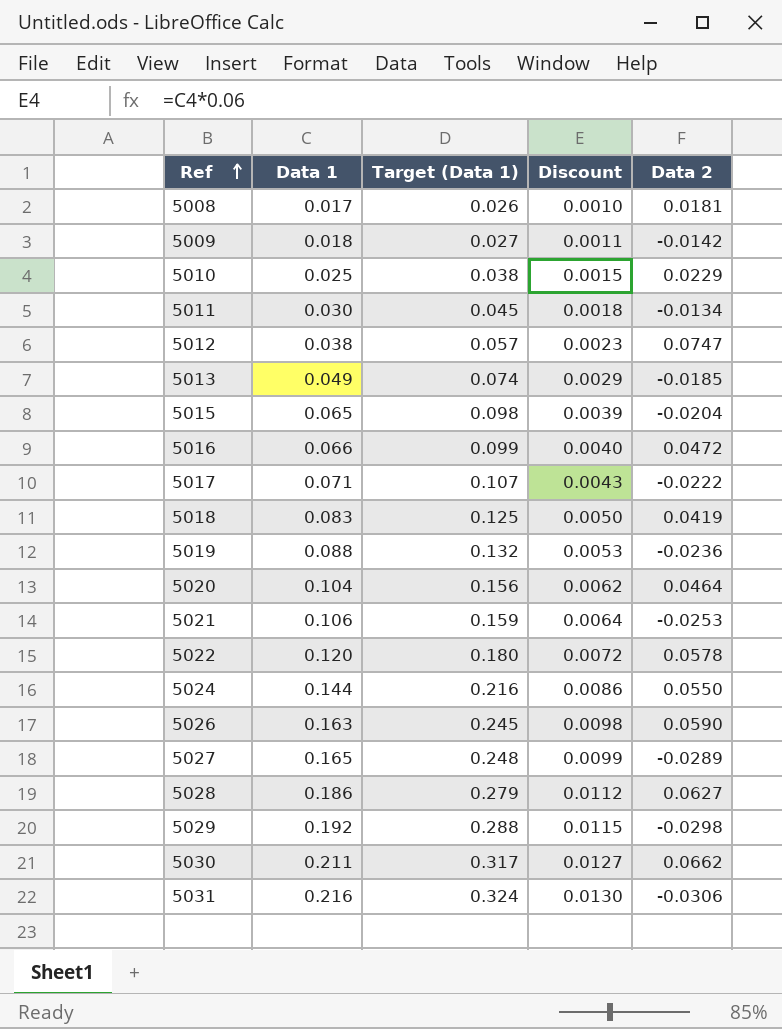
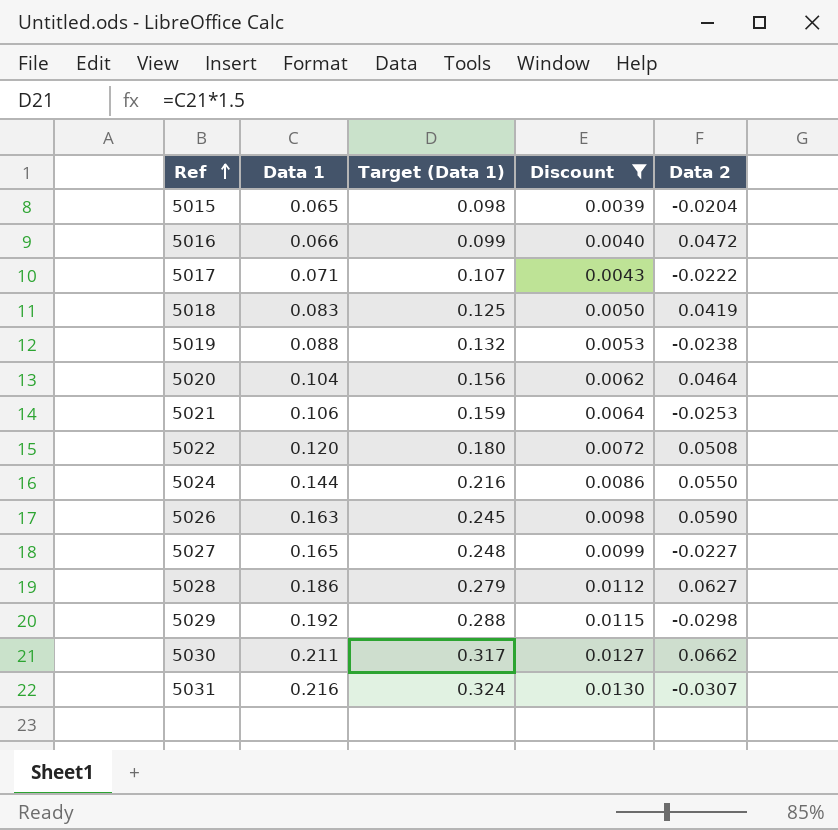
filter: none -> Discount >= 0.0039
5019 | Data 2: -0.0236 -> -0.0238
5022 | Data 2: 0.0578 -> 0.0508
5027 | Data 2: -0.0289 -> -0.0227
5031 | Data 2: -0.0306 -> -0.0307

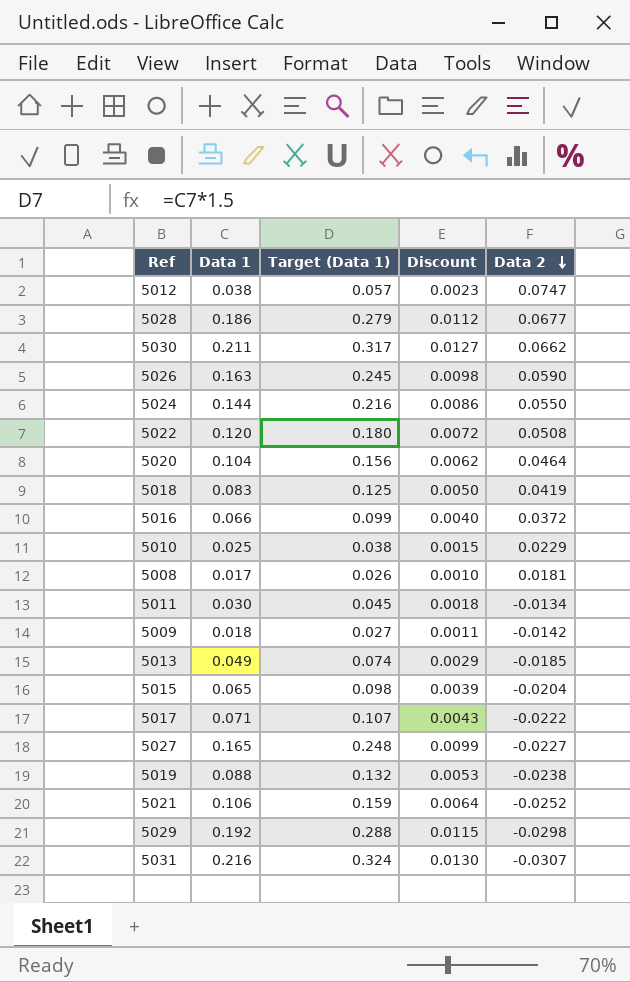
filter: Discount >= 0.0039 -> none
row order: Ref ascending -> Data 2 descending
5028 | Data 2: 0.0627 -> 0.0677
5016 | Data 2: 0.0472 -> 0.0372
5021 | Data 2: -0.0253 -> -0.0252

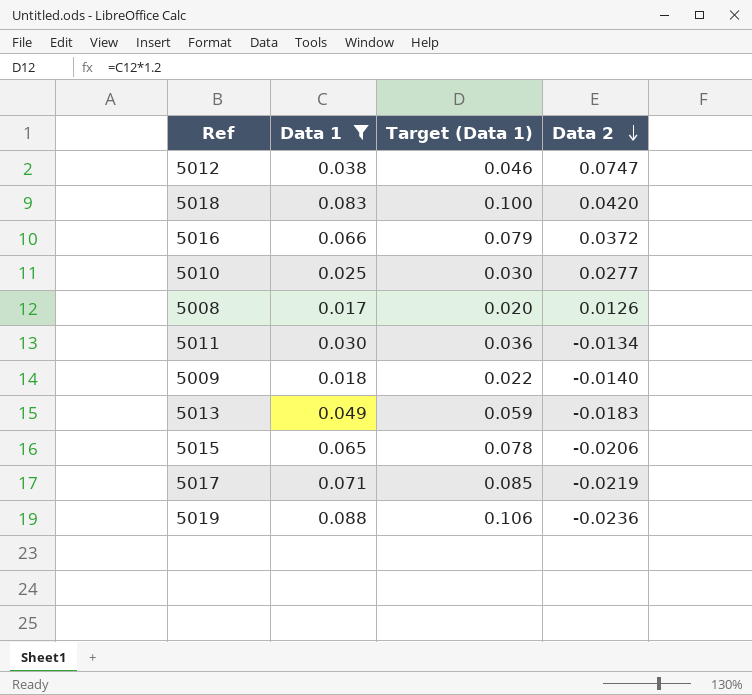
filter: none -> Data 1 <= 0.088
column Discount | formula: [Data 1] * 0.06 -> none
column Target (Data 1) | formula: [Data 1] * 1.5 -> [Data 1] * 1.2
5018 | Data 2: 0.0419 -> 0.0420
5010 | Data 2: 0.0229 -> 0.0277
5008 | Data 2: 0.0181 -> 0.0126
5009 | Data 2: -0.0142 -> -0.0140
5013 | Data 2: -0.0185 -> -0.0183
5015 | Data 2: -0.0204 -> -0.0206
5017 | Data 2: -0.0222 -> -0.0219
5019 | Data 2: -0.0238 -> -0.0236

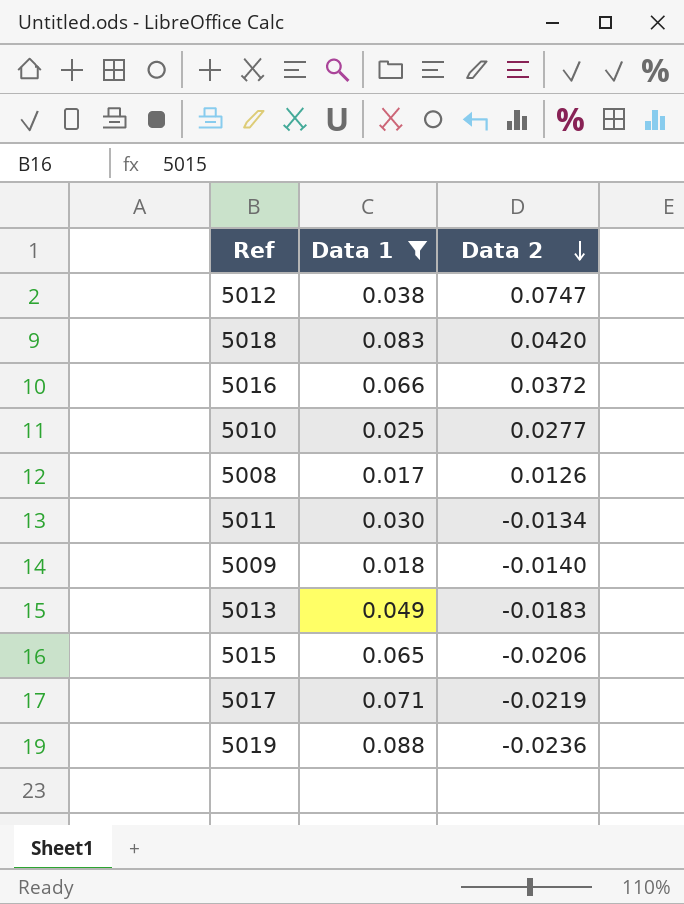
column Target (Data 1) | formula: [Data 1] * 1.2 -> none

